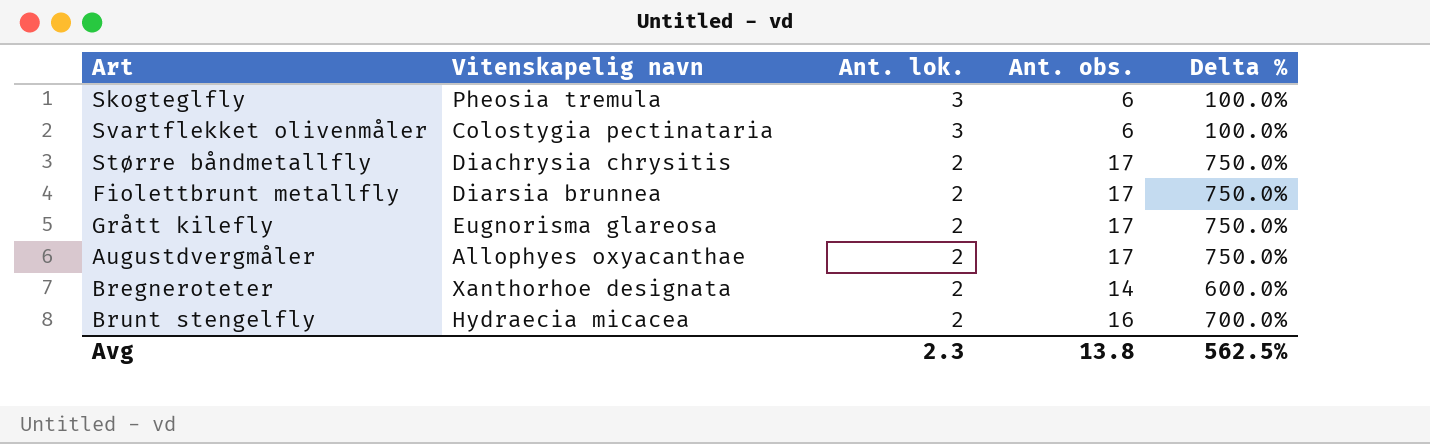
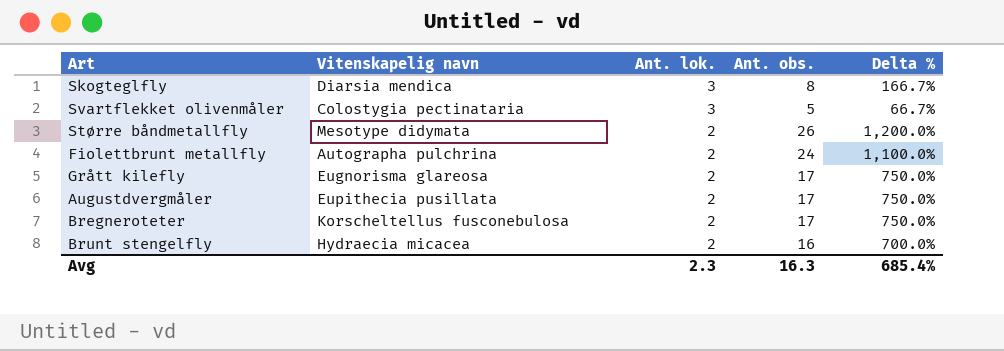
Skogteglfly | Vitenskapelig navn: Pheosia tremula -> Diarsia mendica
Skogteglfly | Ant. obs.: 6 -> 8
Skogteglfly | Delta %: 100.0% -> 166.7%
Svartflekket olivenmåler | Ant. obs.: 6 -> 5
Svartflekket olivenmåler | Delta %: 100.0% -> 66.7%
Større båndmetallfly | Vitenskapelig navn: Diachrysia chrysitis -> Mesotype didymata
Større båndmetallfly | Ant. obs.: 17 -> 26
Større båndmetallfly | Delta %: 750.0% -> 1,200.0%
Fiolettbrunt metallfly | Vitenskapelig navn: Diarsia brunnea -> Autographa pulchrina
Fiolettbrunt metallfly | Ant. obs.: 17 -> 24
Fiolettbrunt metallfly | Delta %: 750.0% -> 1,100.0%
Augustdvergmåler | Vitenskapelig navn: Allophyes oxyacanthae -> Eupithecia pusillata
Bregneroteter | Vitenskapelig navn: Xanthorhoe designata -> Korscheltellus fusconebulosa
Bregneroteter | Ant. obs.: 14 -> 17
Bregneroteter | Delta %: 600.0% -> 750.0%
Avg | Ant. obs.: 13.8 -> 16.3
Avg | Delta %: 562.5% -> 685.4%

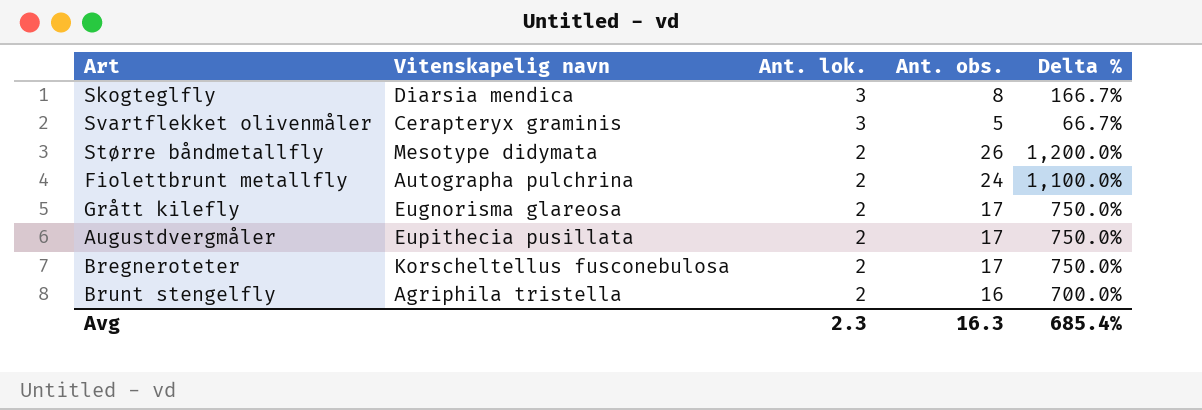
Svartflekket olivenmåler | Vitenskapelig navn: Colostygia pectinataria -> Cerapteryx graminis
Brunt stengelfly | Vitenskapelig navn: Hydraecia micacea -> Agriphila tristella

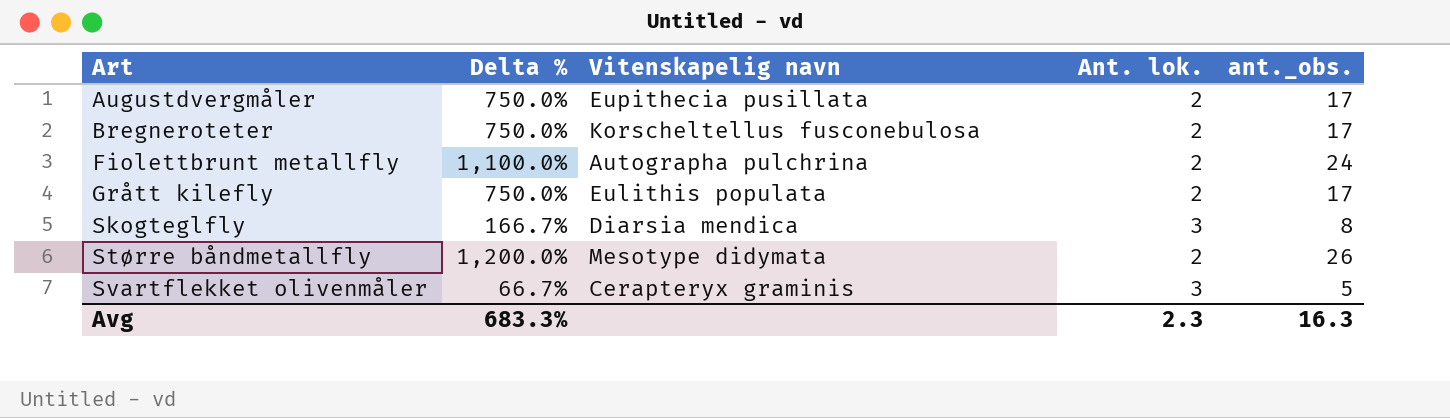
row order: Ant. lok. descending -> Art ascending
column Delta % | position: 5 -> 2
column name: Ant. obs. -> ant._obs.
row Brunt stengelfly: Agriphila tristella | 2 | 16 | 700.0% -> none
Grått kilefly | Vitenskapelig navn: Eugnorisma glareosa -> Eulithis populata
Avg | Delta %: 685.4% -> 683.3%

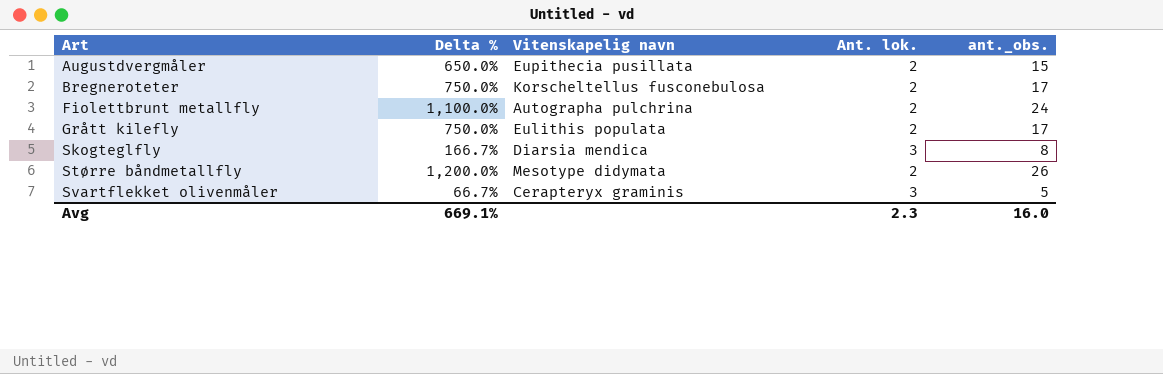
Augustdvergmåler | Delta %: 750.0% -> 650.0%
Augustdvergmåler | ant._obs.: 17 -> 15
Avg | Delta %: 683.3% -> 669.1%
Avg | ant._obs.: 16.3 -> 16.0

